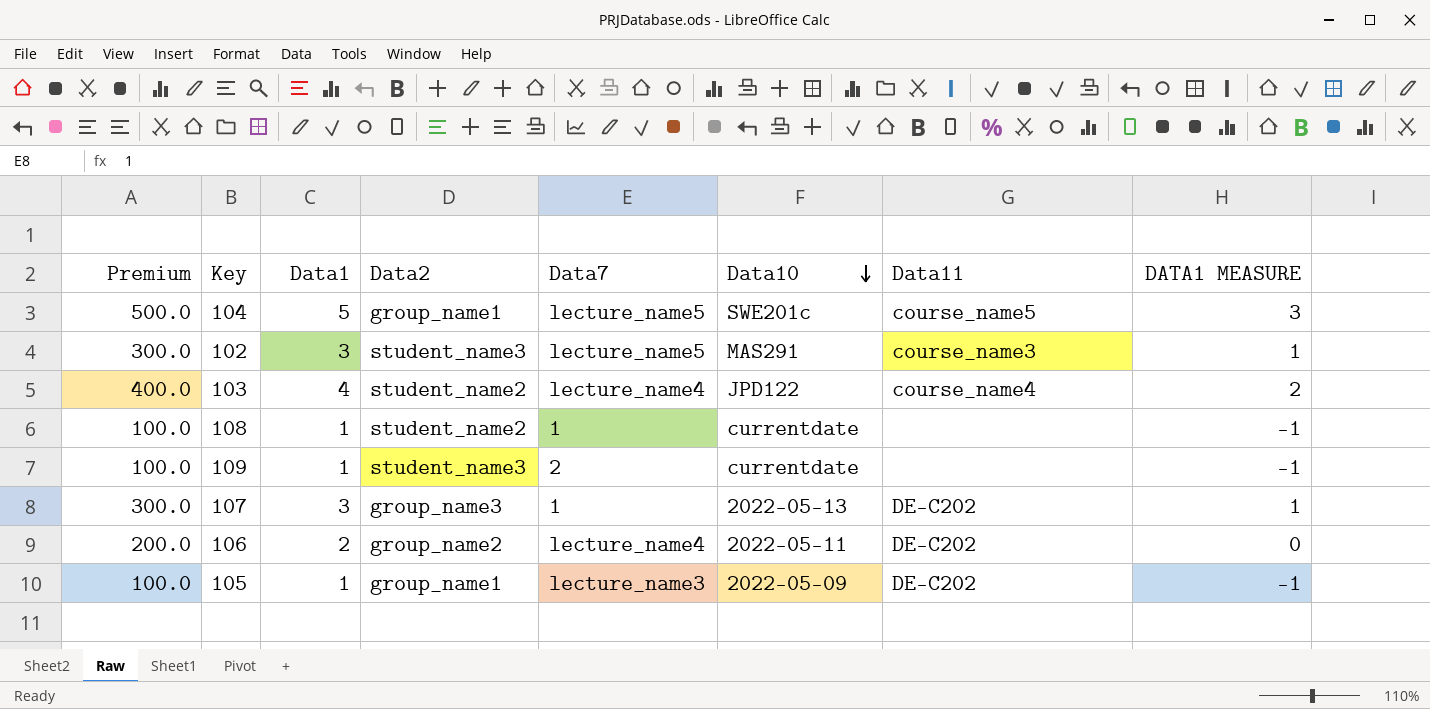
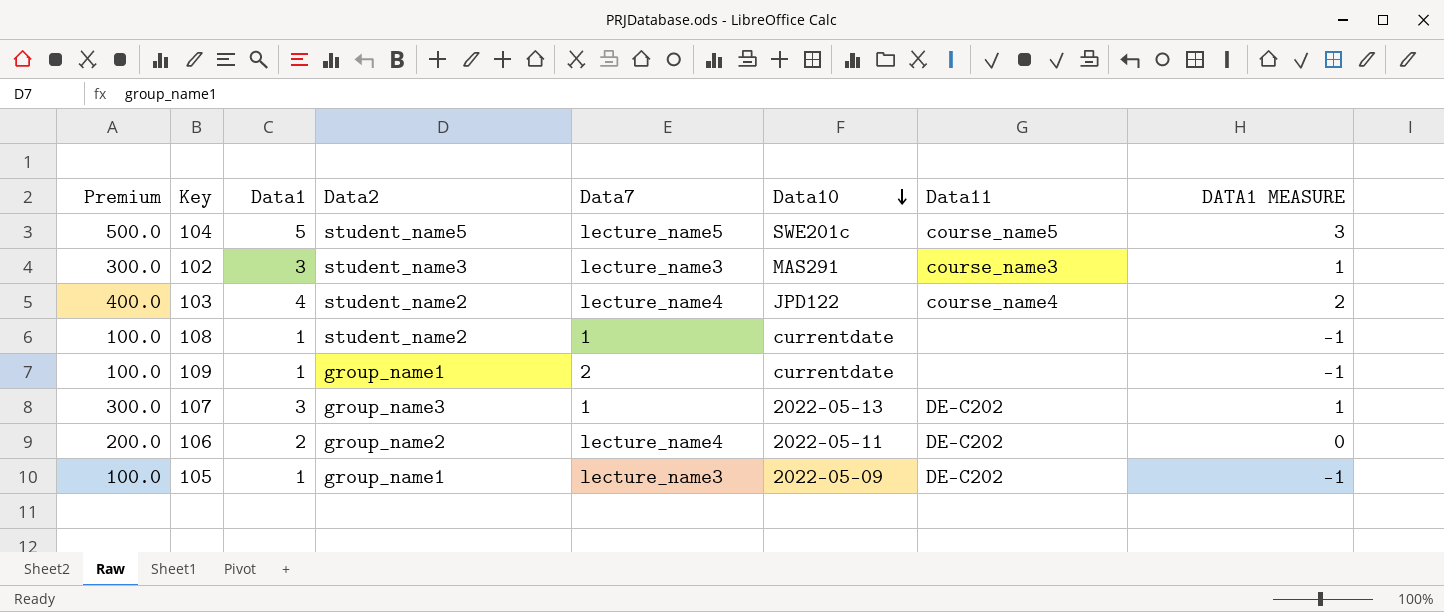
104 | Data2: group_name1 -> student_name5
102 | Data7: lecture_name5 -> lecture_name3
109 | Data2: student_name3 -> group_name1

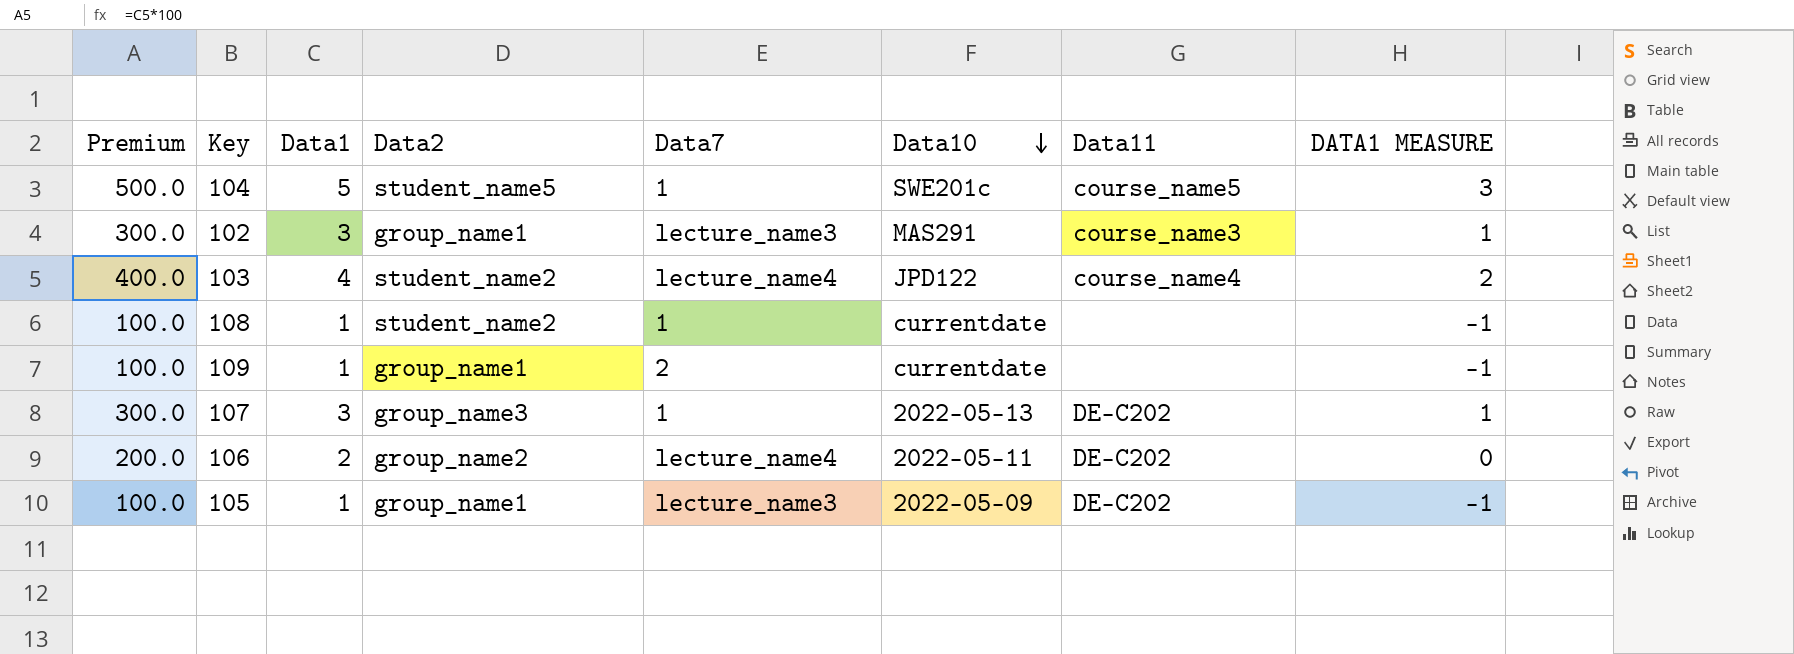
104 | Data7: lecture_name5 -> 1
102 | Data2: student_name3 -> group_name1

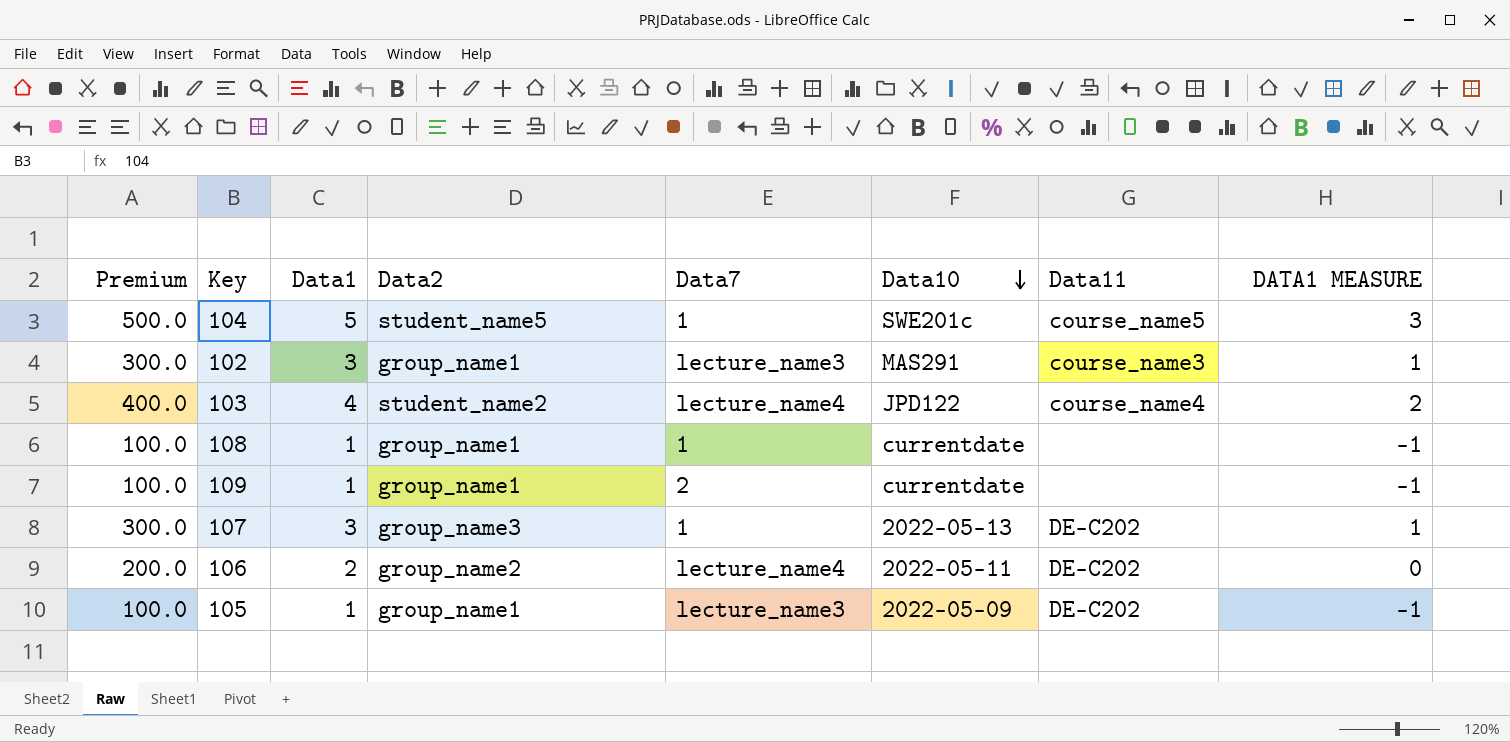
108 | Data2: student_name2 -> group_name1

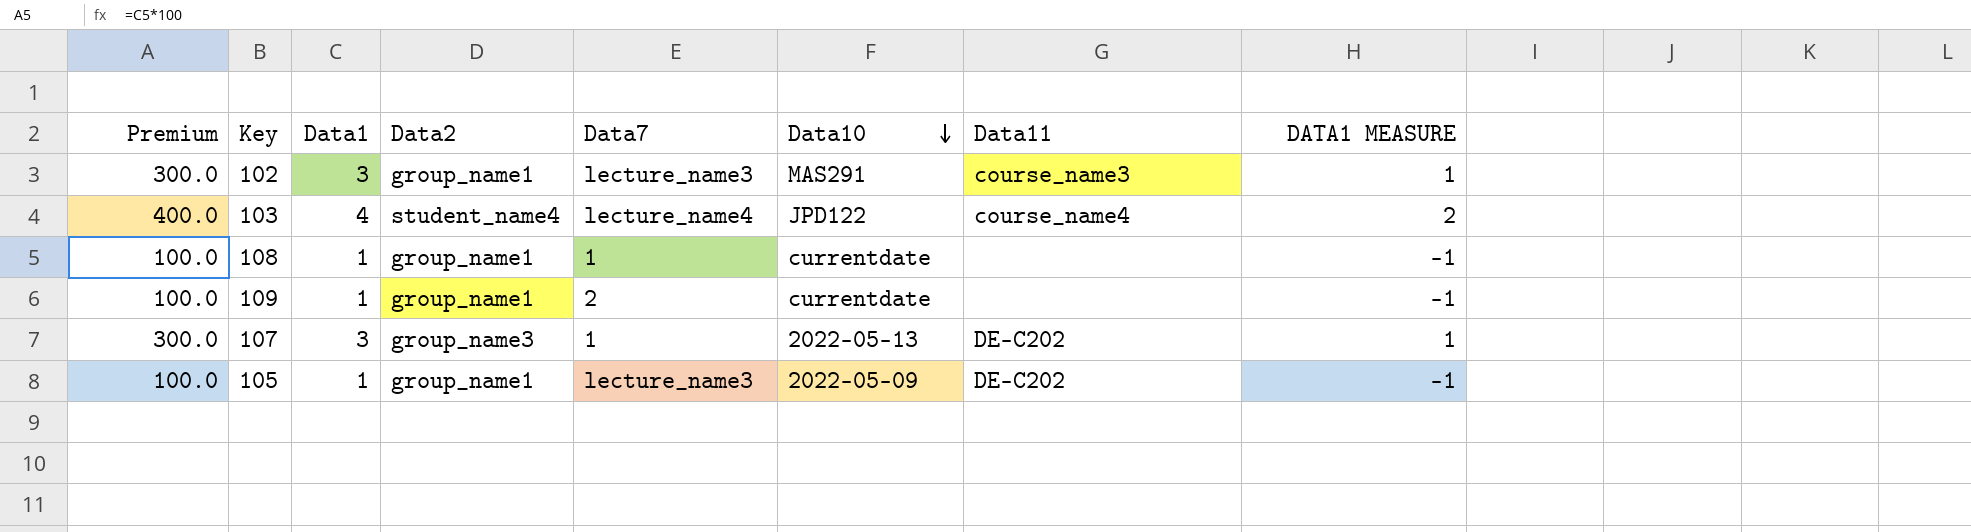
row 104: 500.0 | 5 | student_name5 | 1 | SWE201c | course_name5 | 3 -> none
row 106: 200.0 | 2 | group_name2 | lecture_name4 | 2022-05-11 | DE-C202 | 0 -> none
103 | Data2: student_name2 -> student_name4

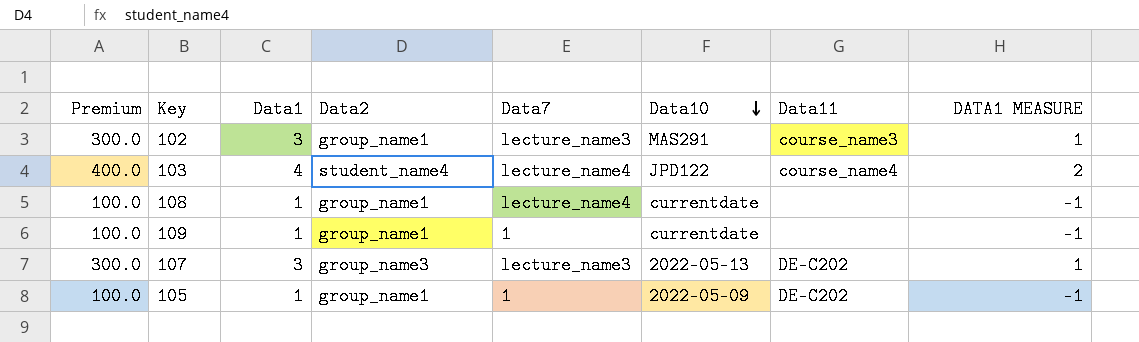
108 | Data7: 1 -> lecture_name4
109 | Data7: 2 -> 1
107 | Data7: 1 -> lecture_name3
105 | Data7: lecture_name3 -> 1

